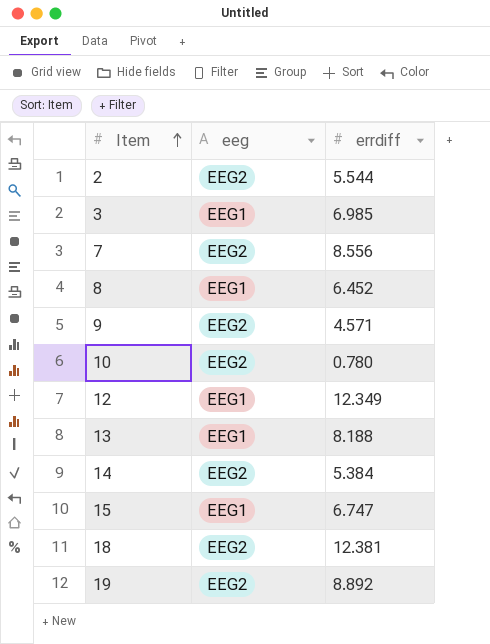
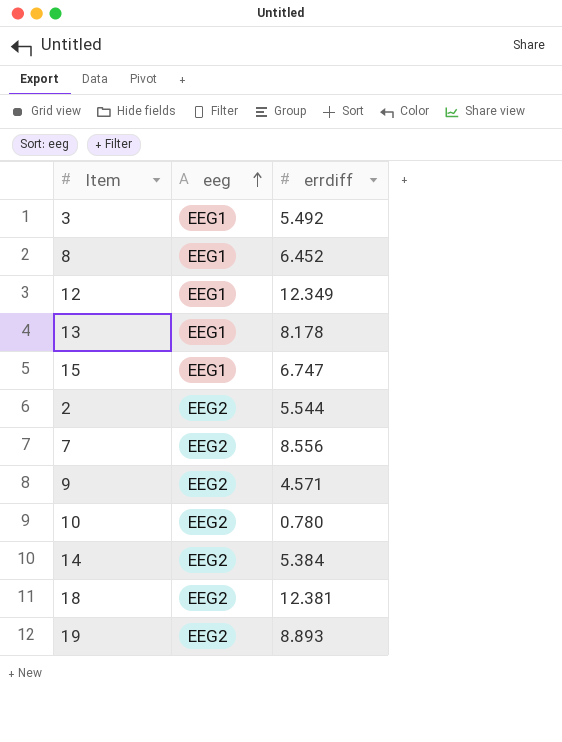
row order: Item ascending -> eeg ascending
3 | errdiff: 6.985 -> 5.492
13 | errdiff: 8.188 -> 8.178
19 | errdiff: 8.892 -> 8.893

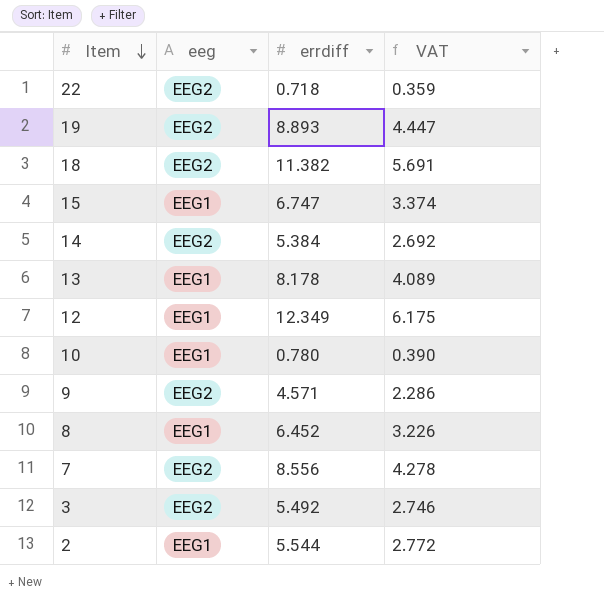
row order: eeg ascending -> Item descending
column VAT | formula: none -> [errdiff] * 0.5
row 22: none -> EEG2 | 0.718 | 0.359
18 | errdiff: 12.381 -> 11.382
10 | eeg: EEG2 -> EEG1
3 | eeg: EEG1 -> EEG2
2 | eeg: EEG2 -> EEG1

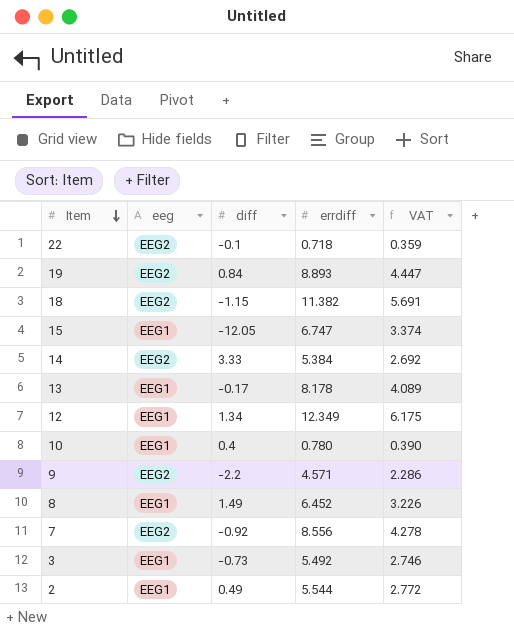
column diff | position: none -> 3
3 | eeg: EEG2 -> EEG1

